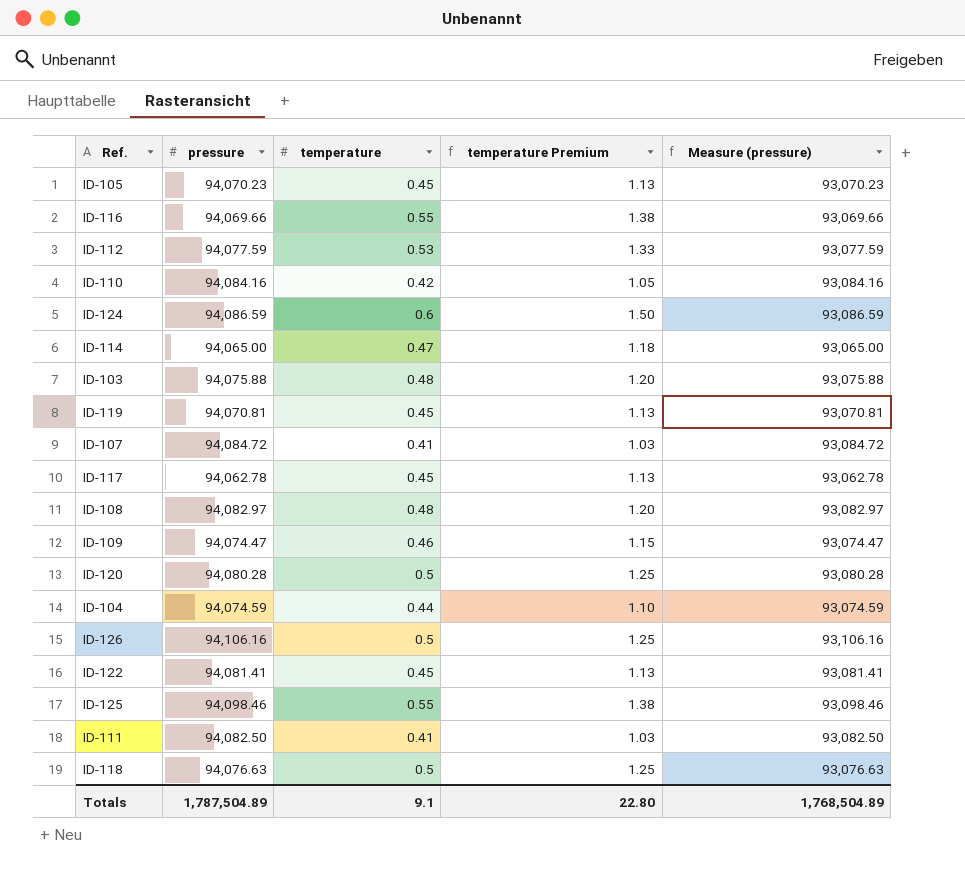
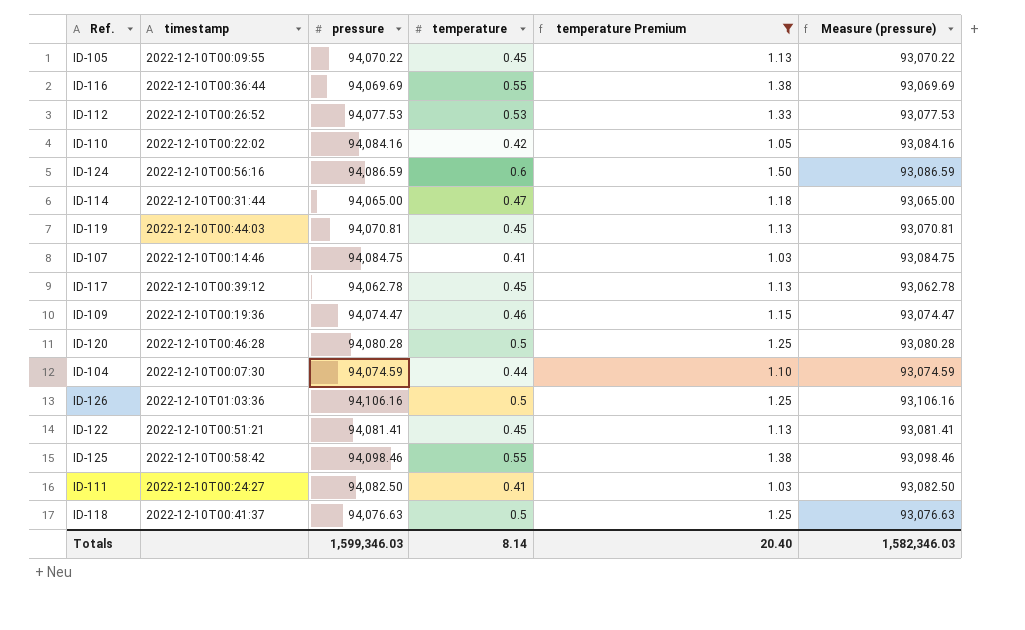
filter: none -> temperature Premium != 1.20
column timestamp | position: none -> 2
ID-105 | pressure: 94,070.23 -> 94,070.22
ID-105 | Measure (pressure): 93,070.23 -> 93,070.22
ID-116 | pressure: 94,069.66 -> 94,069.69
ID-116 | Measure (pressure): 93,069.66 -> 93,069.69
ID-112 | pressure: 94,077.59 -> 94,077.53
ID-112 | Measure (pressure): 93,077.59 -> 93,077.53
ID-107 | pressure: 94,084.72 -> 94,084.75
ID-107 | Measure (pressure): 93,084.72 -> 93,084.75
Totals | pressure: 1,787,504.89 -> 1,599,346.03
Totals | temperature: 9.1 -> 8.14
Totals | temperature Premium: 22.80 -> 20.40
Totals | Measure (pressure): 1,768,504.89 -> 1,582,346.03

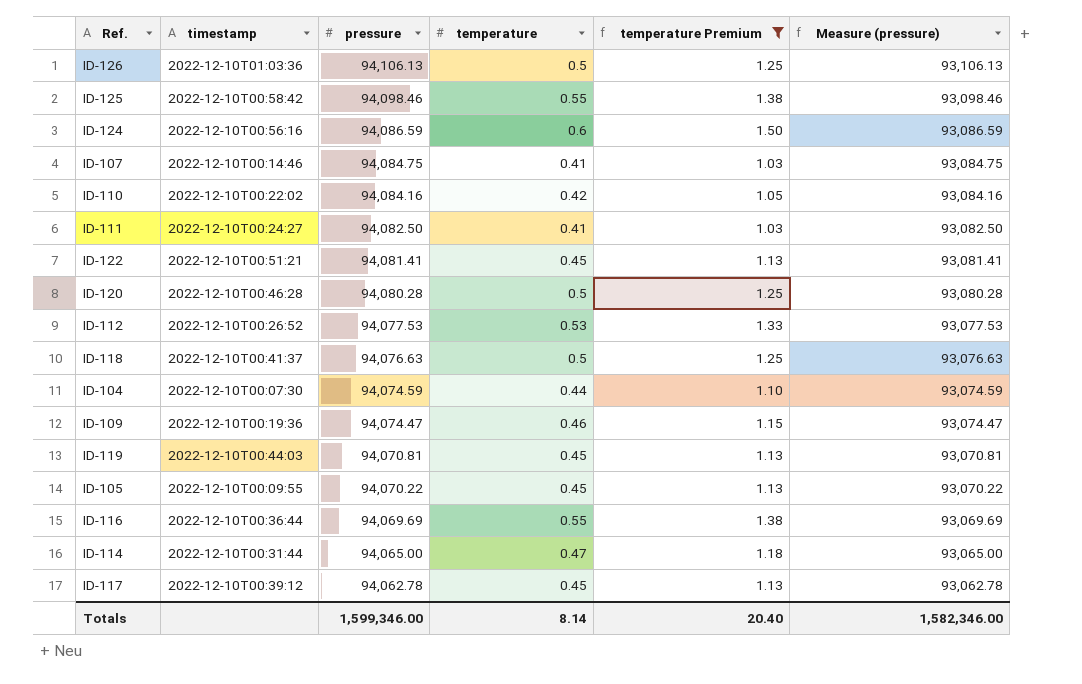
row order: none -> pressure descending
ID-126 | pressure: 94,106.16 -> 94,106.13
ID-126 | Measure (pressure): 93,106.16 -> 93,106.13
Totals | pressure: 1,599,346.03 -> 1,599,346.00
Totals | Measure (pressure): 1,582,346.03 -> 1,582,346.00

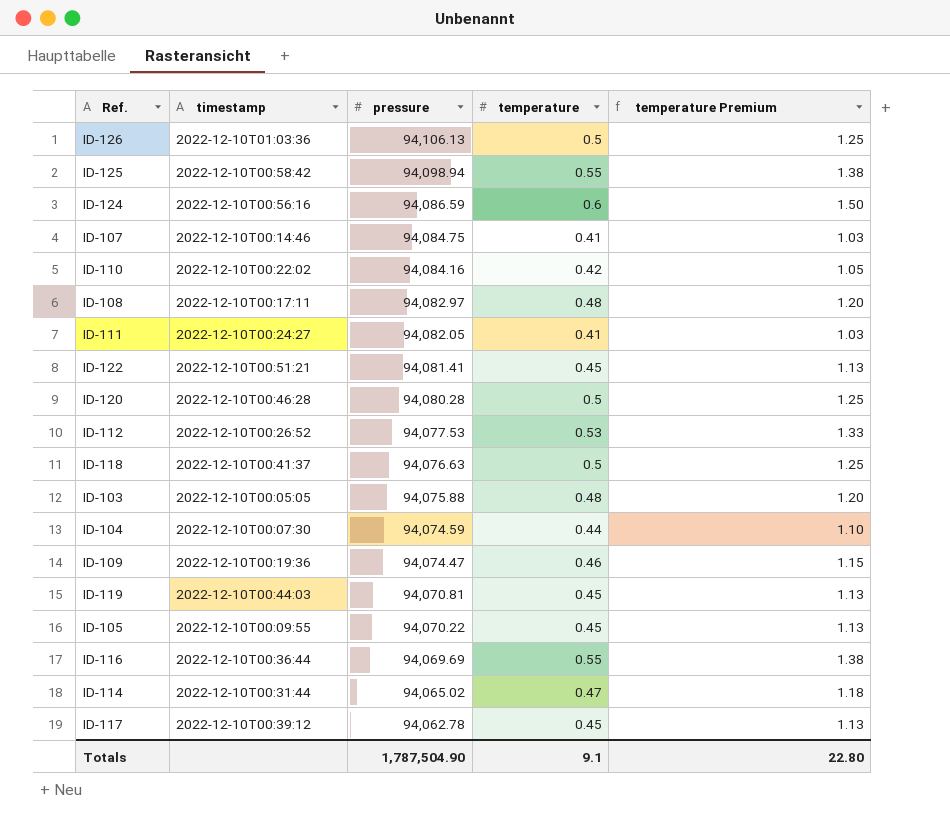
filter: temperature Premium != 1.20 -> none
column Measure (pressure) | formula: [pressure] - 1000 -> none
ID-125 | pressure: 94,098.46 -> 94,098.94
ID-111 | pressure: 94,082.50 -> 94,082.05
ID-114 | pressure: 94,065.00 -> 94,065.02
Totals | pressure: 1,599,346.00 -> 1,787,504.90
Totals | temperature: 8.14 -> 9.1
Totals | temperature Premium: 20.40 -> 22.80

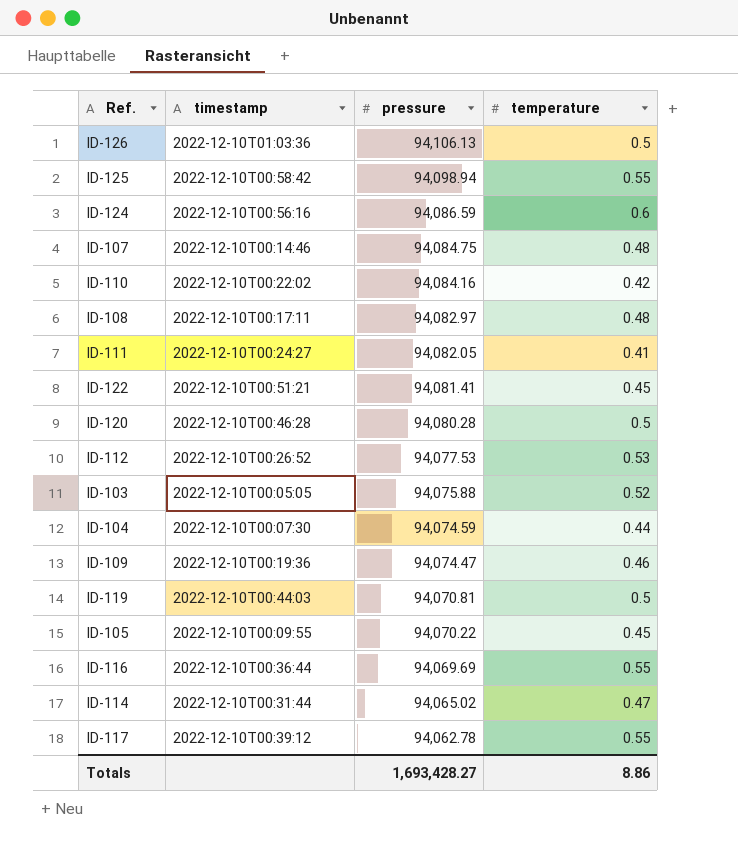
column temperature Premium | formula: [temperature] * 2.5 -> none
row ID-118: 2022-12-10T00:41:37 | 94,076.63 | 0.5 | 1.25 -> none
ID-107 | temperature: 0.41 -> 0.48
ID-103 | temperature: 0.48 -> 0.52
ID-119 | temperature: 0.45 -> 0.5
ID-117 | temperature: 0.45 -> 0.55
Totals | pressure: 1,787,504.90 -> 1,693,428.27
Totals | temperature: 9.1 -> 8.86

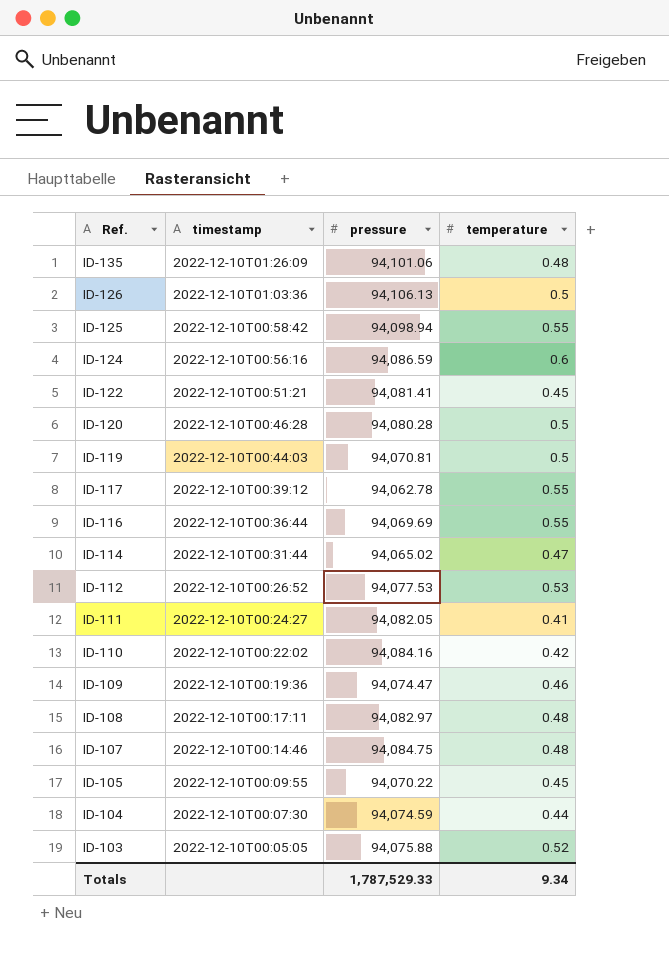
row order: pressure descending -> Ref. descending
row ID-135: none -> 2022-12-10T01:26:09 | 94,101.06 | 0.48
Totals | pressure: 1,693,428.27 -> 1,787,529.33
Totals | temperature: 8.86 -> 9.34

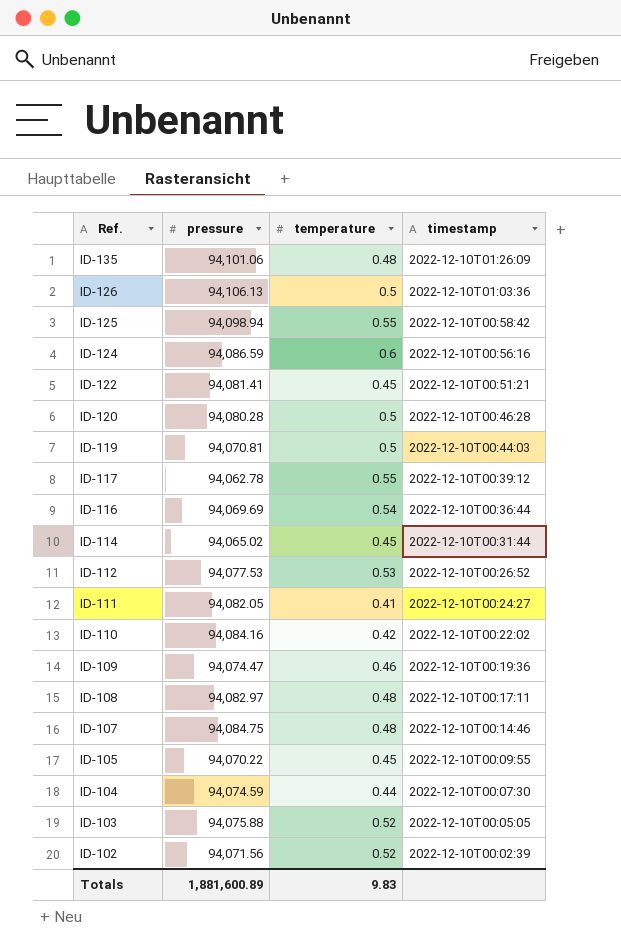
column timestamp | position: 2 -> 4
ID-116 | temperature: 0.55 -> 0.54
ID-114 | temperature: 0.47 -> 0.45
row ID-102: none -> 94,071.56 | 0.52 | 2022-12-10T00:02:39
Totals | pressure: 1,787,529.33 -> 1,881,600.89
Totals | temperature: 9.34 -> 9.83

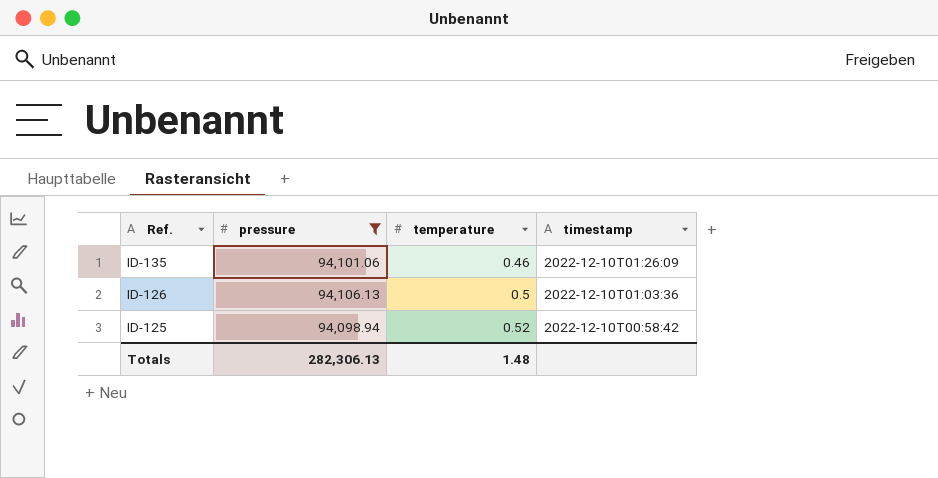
filter: none -> pressure >= 94,098.94
ID-135 | temperature: 0.48 -> 0.46
ID-125 | temperature: 0.55 -> 0.52
Totals | pressure: 1,881,600.89 -> 282,306.13
Totals | temperature: 9.83 -> 1.48

